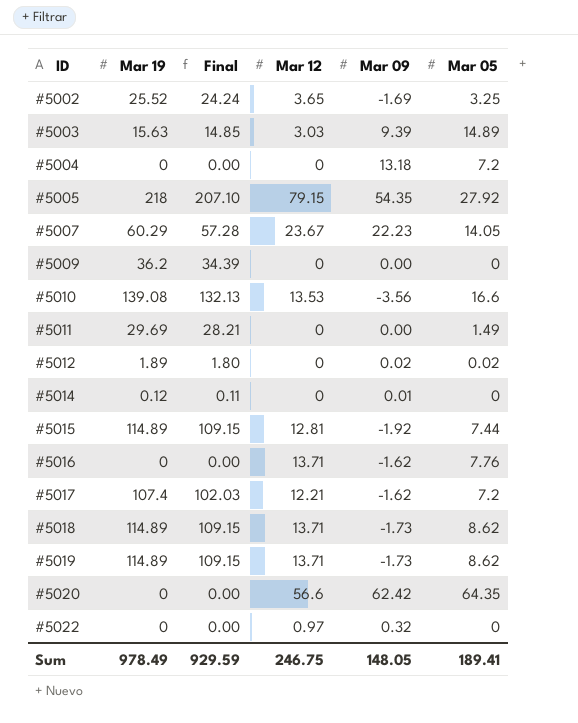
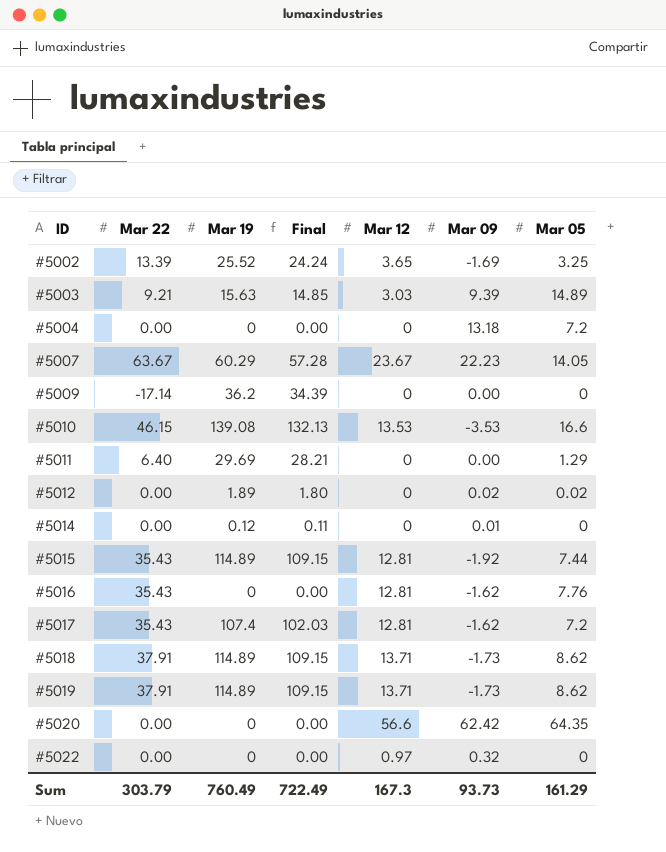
column Mar 22 | position: none -> 2
row #5005: 218 | 207.10 | 79.15 | 54.35 | 27.92 -> none
#5010 | Mar 09: -3.56 -> -3.53
#5011 | Mar 05: 1.49 -> 1.29
#5016 | Mar 12: 13.71 -> 12.81
#5017 | Mar 12: 12.21 -> 12.81
Sum | Mar 19: 978.49 -> 760.49
Sum | Final: 929.59 -> 722.49
Sum | Mar 12: 246.75 -> 167.3
Sum | Mar 09: 148.05 -> 93.73
Sum | Mar 05: 189.41 -> 161.29

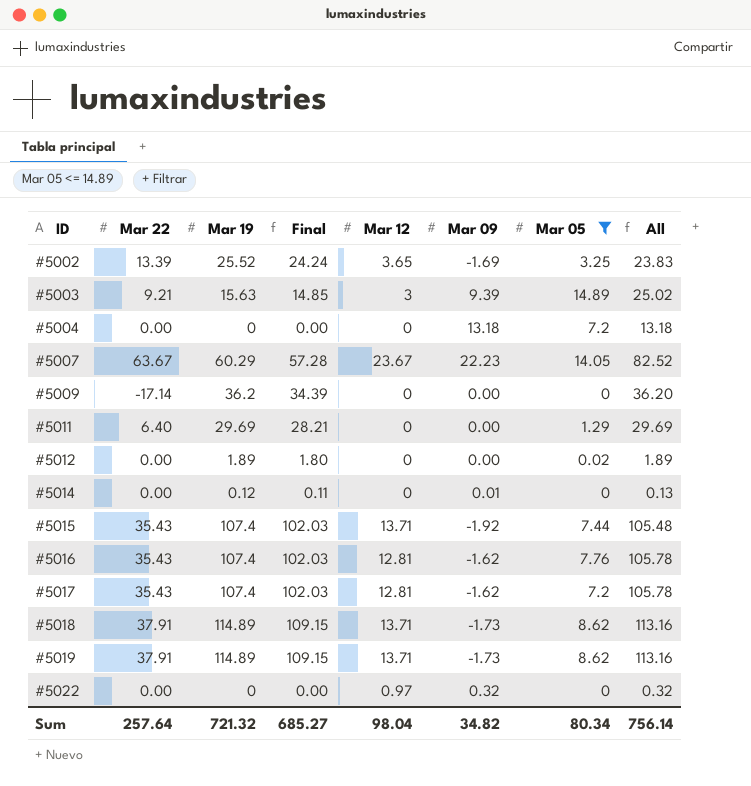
filter: none -> Mar 05 <= 14.89
column All | formula: none -> [Mar 19] + [Mar 09]
#5003 | Mar 12: 3.03 -> 3
#5012 | Mar 09: 0.02 -> 0.00
#5015 | Mar 19: 114.89 -> 107.4
#5015 | Final: 109.15 -> 102.03
#5015 | Mar 12: 12.81 -> 13.71
#5016 | Mar 19: 0 -> 107.4
#5016 | Final: 0.00 -> 102.03
Sum | Mar 22: 303.79 -> 257.64
Sum | Mar 19: 760.49 -> 721.32
Sum | Final: 722.49 -> 685.27
Sum | Mar 12: 167.3 -> 98.04
Sum | Mar 09: 93.73 -> 34.82
Sum | Mar 05: 161.29 -> 80.34

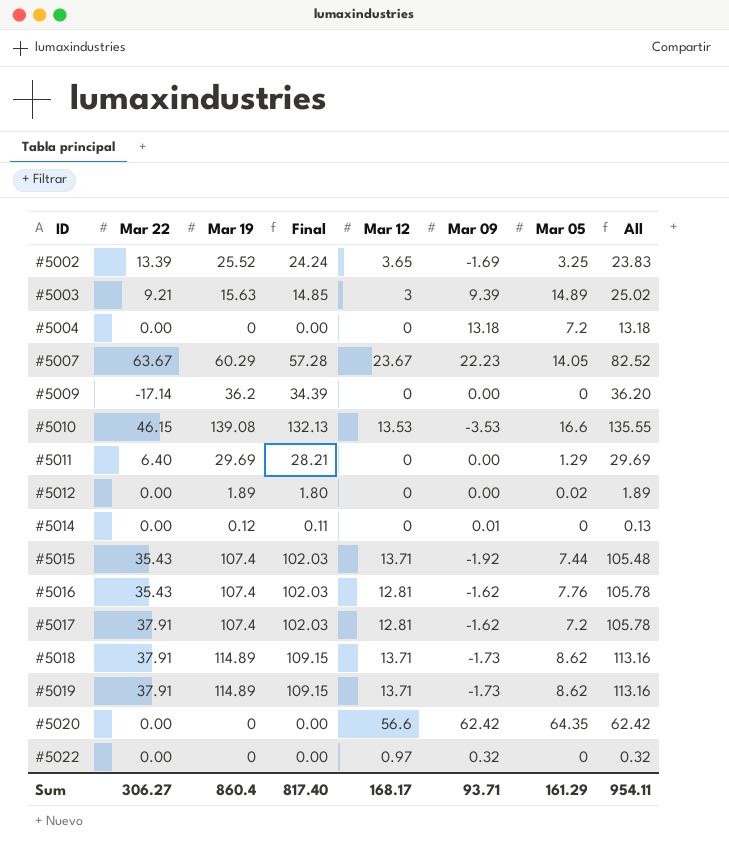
filter: Mar 05 <= 14.89 -> none
#5017 | Mar 22: 35.43 -> 37.91
Sum | Mar 22: 257.64 -> 306.27
Sum | Mar 19: 721.32 -> 860.4
Sum | Final: 685.27 -> 817.40
Sum | Mar 12: 98.04 -> 168.17
Sum | Mar 09: 34.82 -> 93.71
Sum | Mar 05: 80.34 -> 161.29
Sum | All: 756.14 -> 954.11

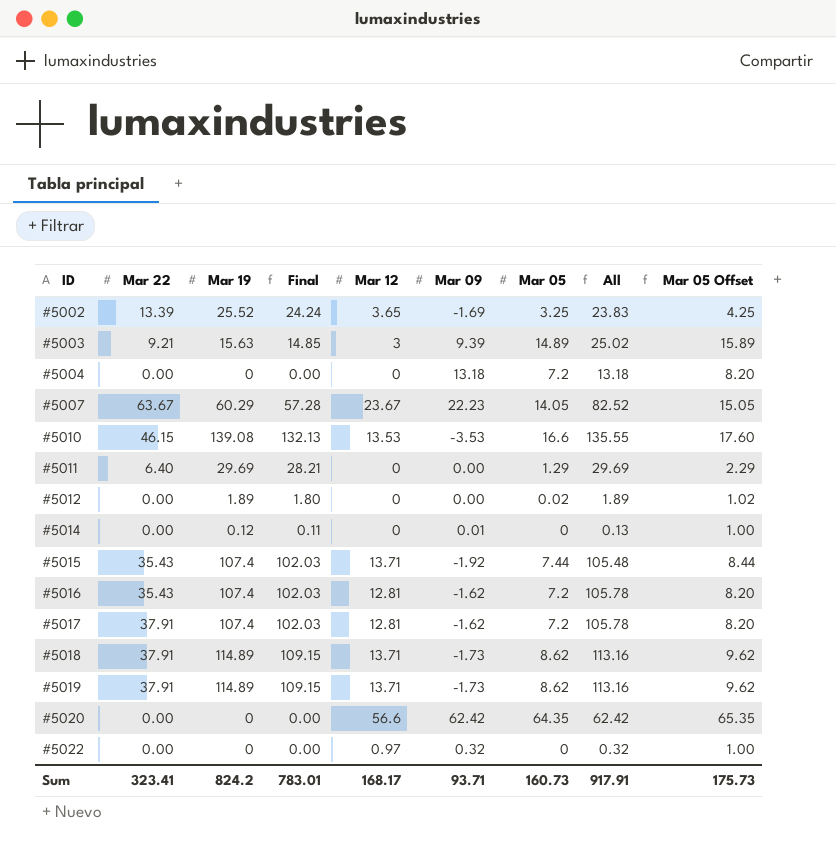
column Mar 05 Offset | formula: none -> [Mar 05] + 1
row #5009: -17.14 | 36.2 | 34.39 | 0 | 0.00 | 0 | 36.20 -> none
#5016 | Mar 05: 7.76 -> 7.2
Sum | Mar 22: 306.27 -> 323.41
Sum | Mar 19: 860.4 -> 824.2
Sum | Final: 817.40 -> 783.01
Sum | Mar 05: 161.29 -> 160.73
Sum | All: 954.11 -> 917.91

